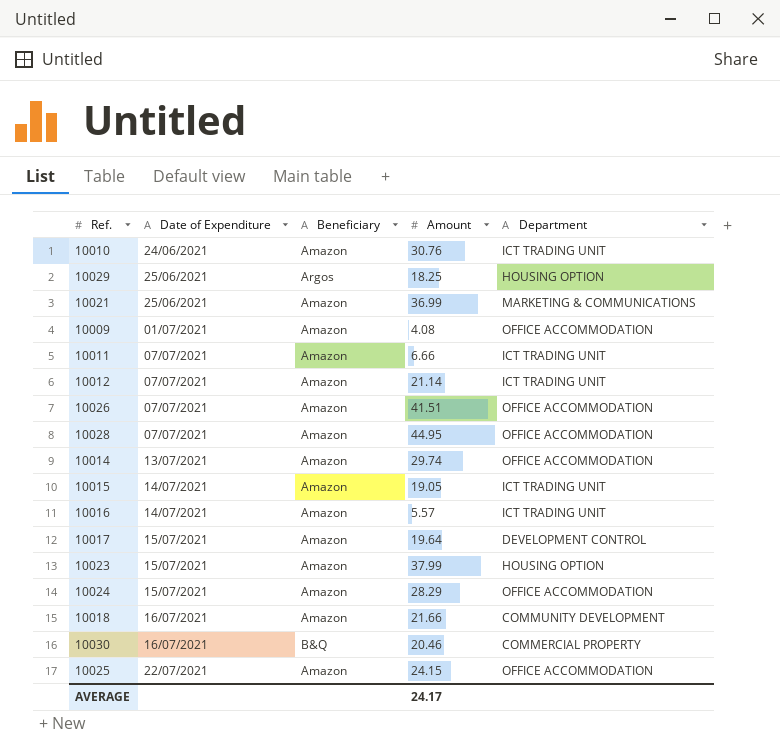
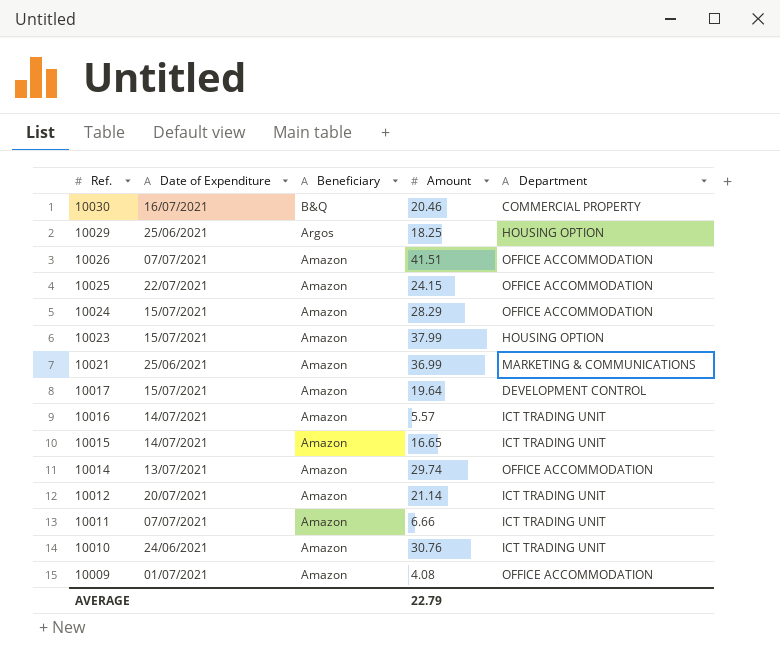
row order: Date of Expenditure ascending -> Ref. descending
row 10028: 07/07/2021 | Amazon | 44.95 | OFFICE ACCOMMODATION -> none
row 10018: 16/07/2021 | Amazon | 21.66 | COMMUNITY DEVELOPMENT -> none
10015 | Amount: 19.05 -> 16.65
10012 | Date of Expenditure: 07/07/2021 -> 20/07/2021
AVERAGE | Amount: 24.17 -> 22.79

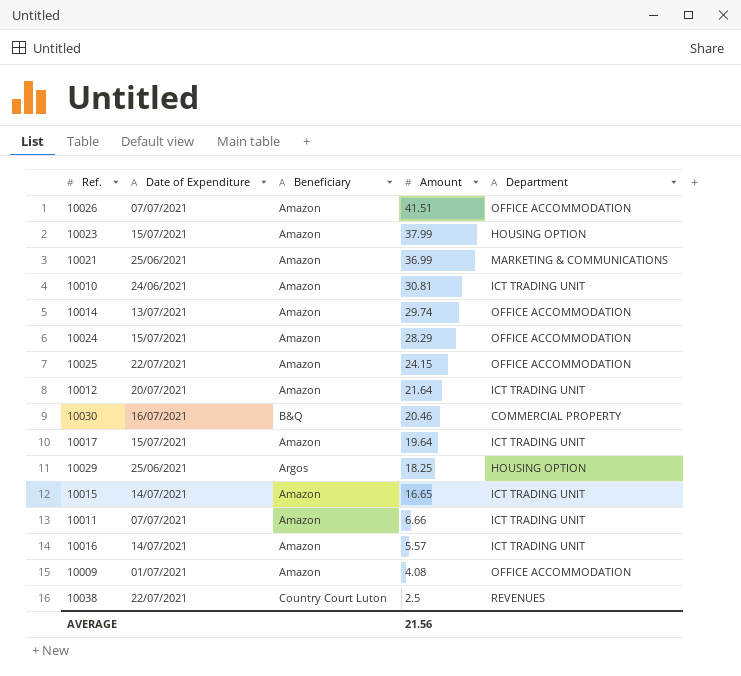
row order: Ref. descending -> Amount descending
10010 | Amount: 30.76 -> 30.81
10012 | Amount: 21.14 -> 21.64
10017 | Department: DEVELOPMENT CONTROL -> ICT TRADING UNIT
row 10038: none -> 22/07/2021 | Country Court Luton | 2.5 | REVENUES
AVERAGE | Amount: 22.79 -> 21.56

